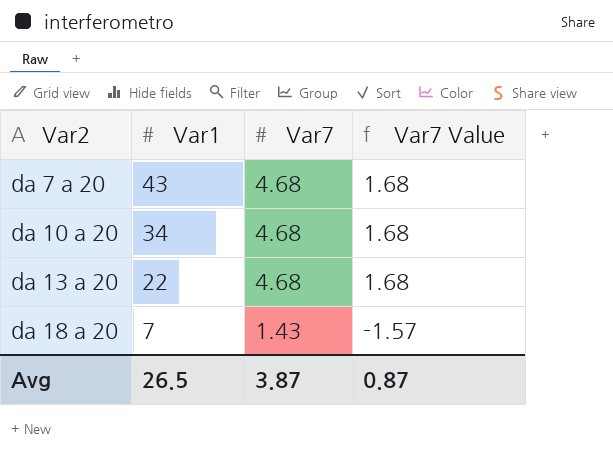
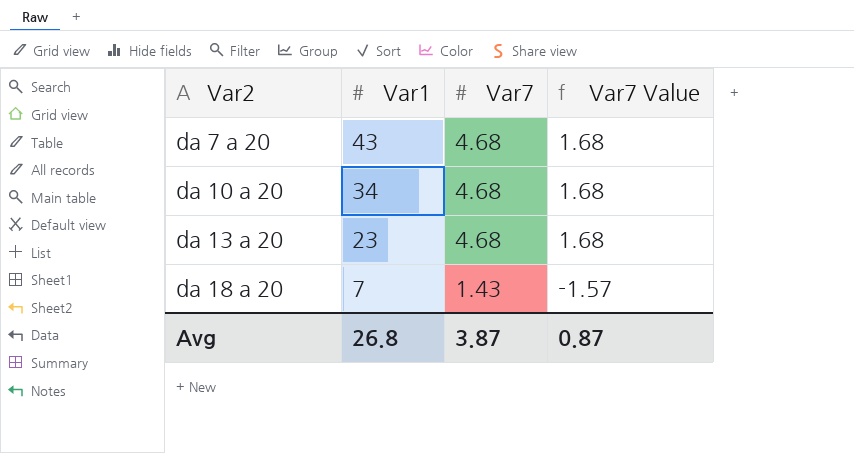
da 13 a 20 | Var1: 22 -> 23
Avg | Var1: 26.5 -> 26.8

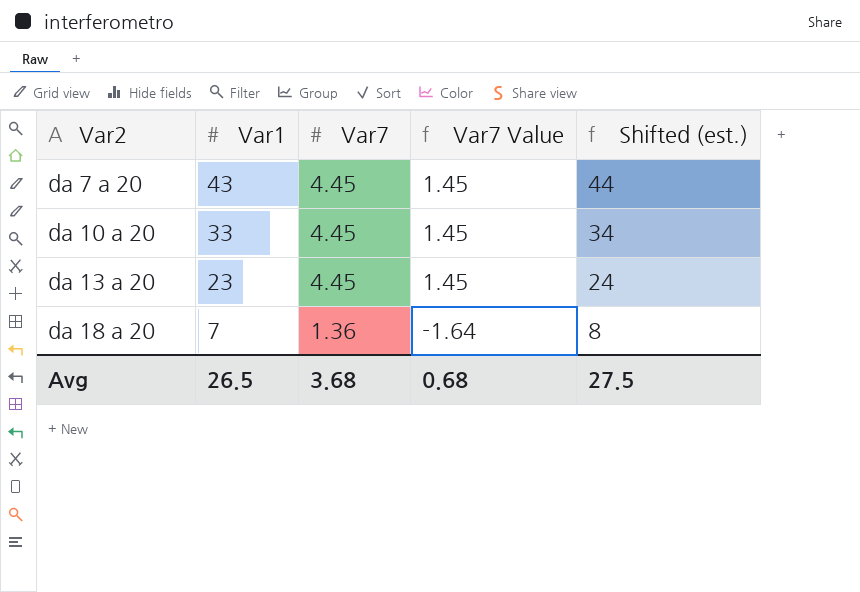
column Shifted (est.) | formula: none -> [Var1] + 1
da 7 a 20 | Var7: 4.68 -> 4.45
da 7 a 20 | Var7 Value: 1.68 -> 1.45
da 10 a 20 | Var1: 34 -> 33
da 10 a 20 | Var7: 4.68 -> 4.45
da 10 a 20 | Var7 Value: 1.68 -> 1.45
da 13 a 20 | Var7: 4.68 -> 4.45
da 13 a 20 | Var7 Value: 1.68 -> 1.45
da 18 a 20 | Var7: 1.43 -> 1.36
da 18 a 20 | Var7 Value: -1.57 -> -1.64
Avg | Var1: 26.8 -> 26.5
Avg | Var7: 3.87 -> 3.68
Avg | Var7 Value: 0.87 -> 0.68

